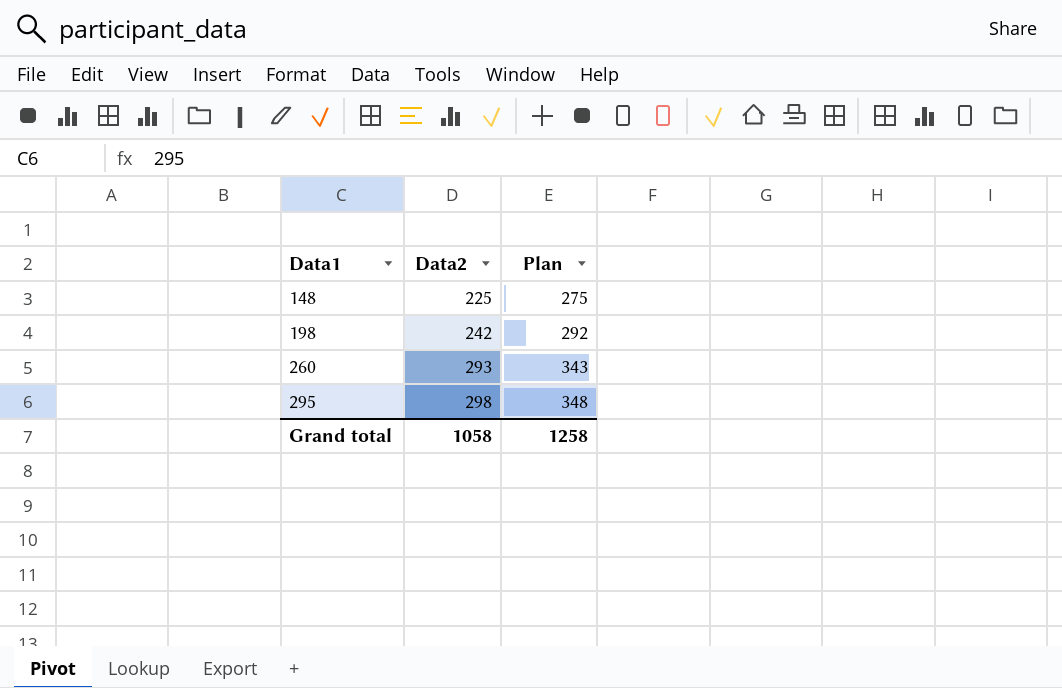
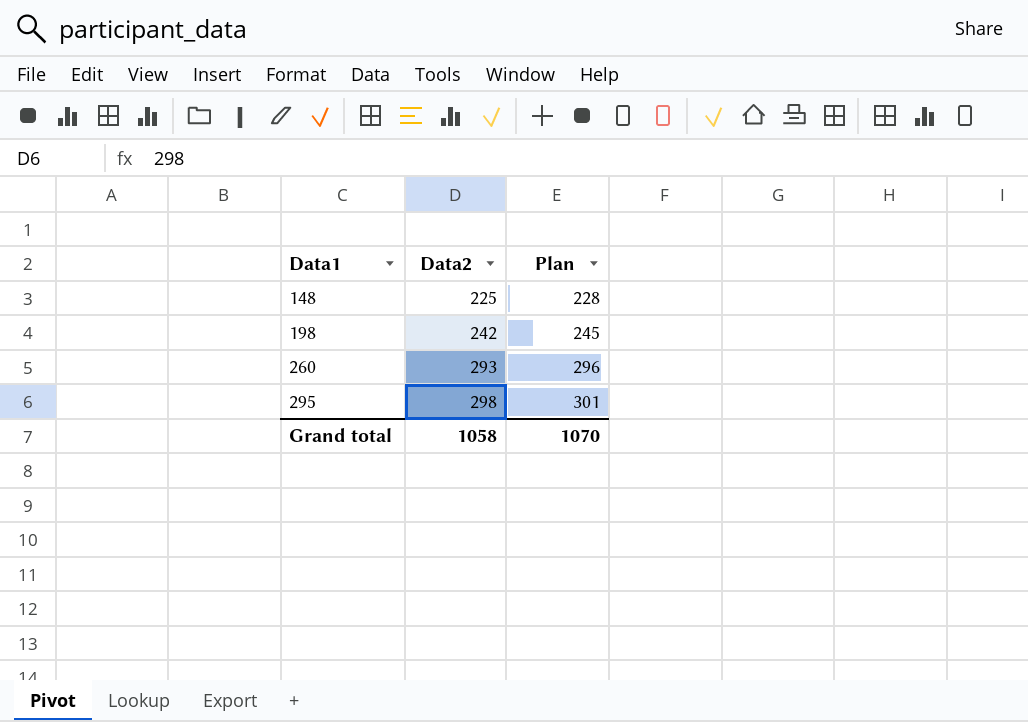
column Plan | formula: [Data2] + 50 -> [Data2] + 3
Grand total | Plan: 1258 -> 1070

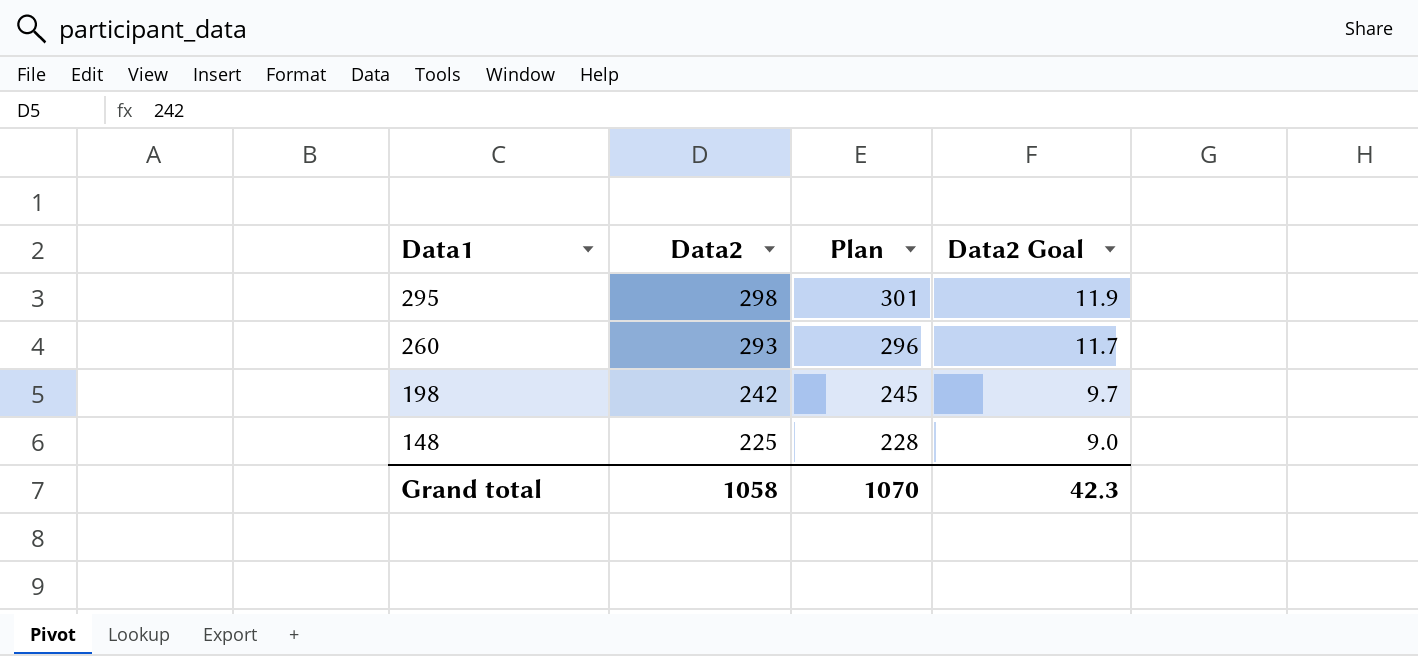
row order: Data1 ascending -> Data1 descending
column Data2 Goal | formula: none -> [Data2] * 0.04

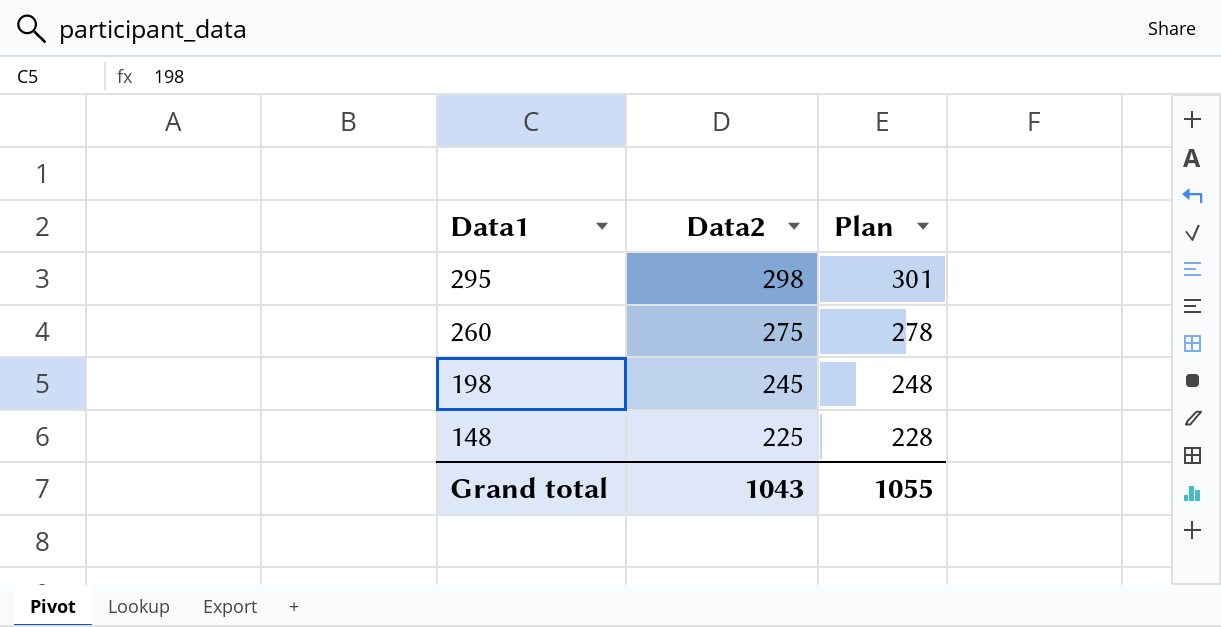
column Data2 Goal | formula: [Data2] * 0.04 -> none
260 | Data2: 293 -> 275
260 | Plan: 296 -> 278
198 | Data2: 242 -> 245
198 | Plan: 245 -> 248
Grand total | Data2: 1058 -> 1043
Grand total | Plan: 1070 -> 1055

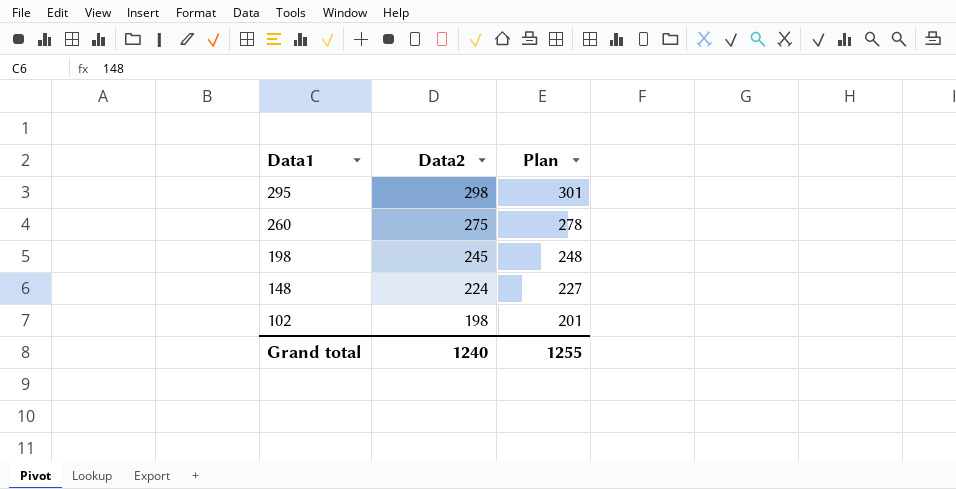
148 | Data2: 225 -> 224
148 | Plan: 228 -> 227
row 102: none -> 198 | 201
Grand total | Data2: 1043 -> 1240
Grand total | Plan: 1055 -> 1255

